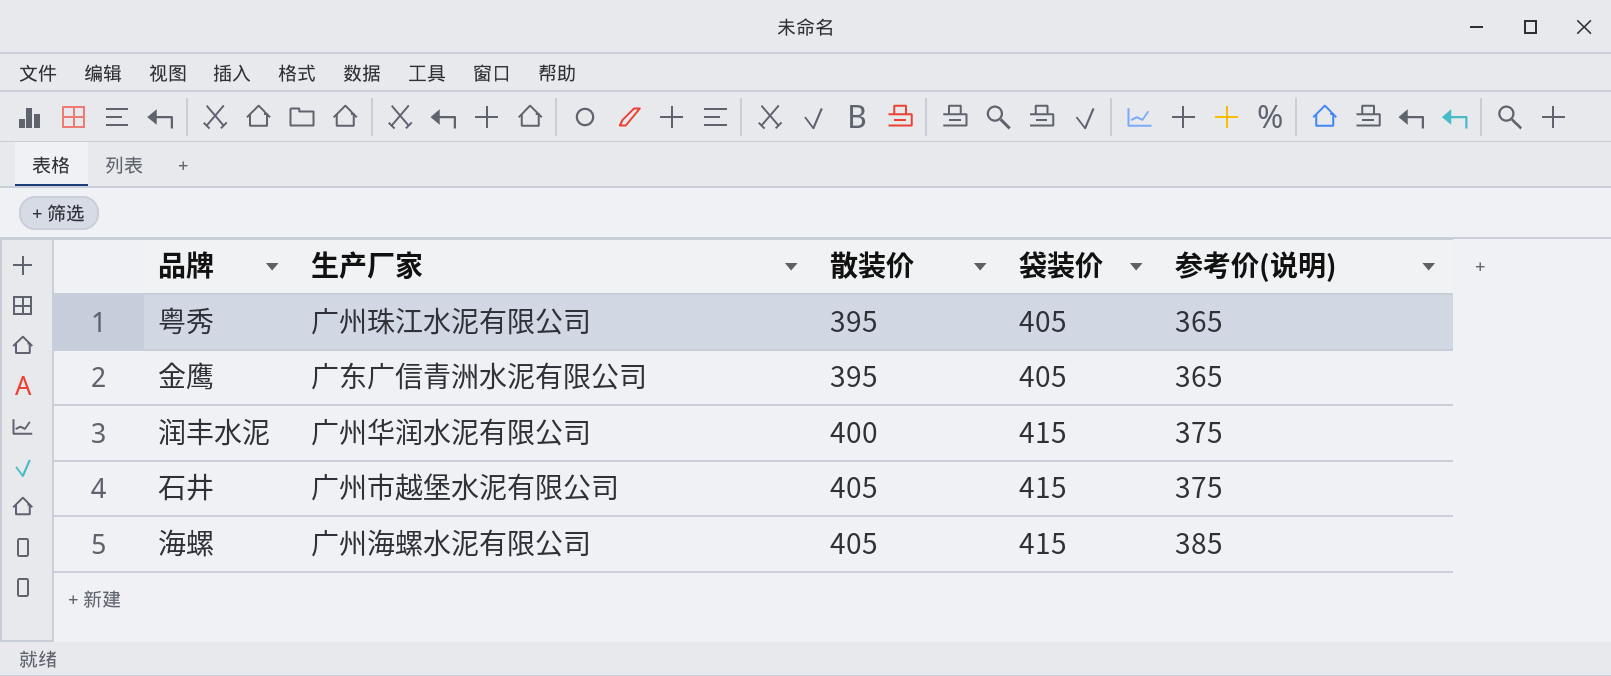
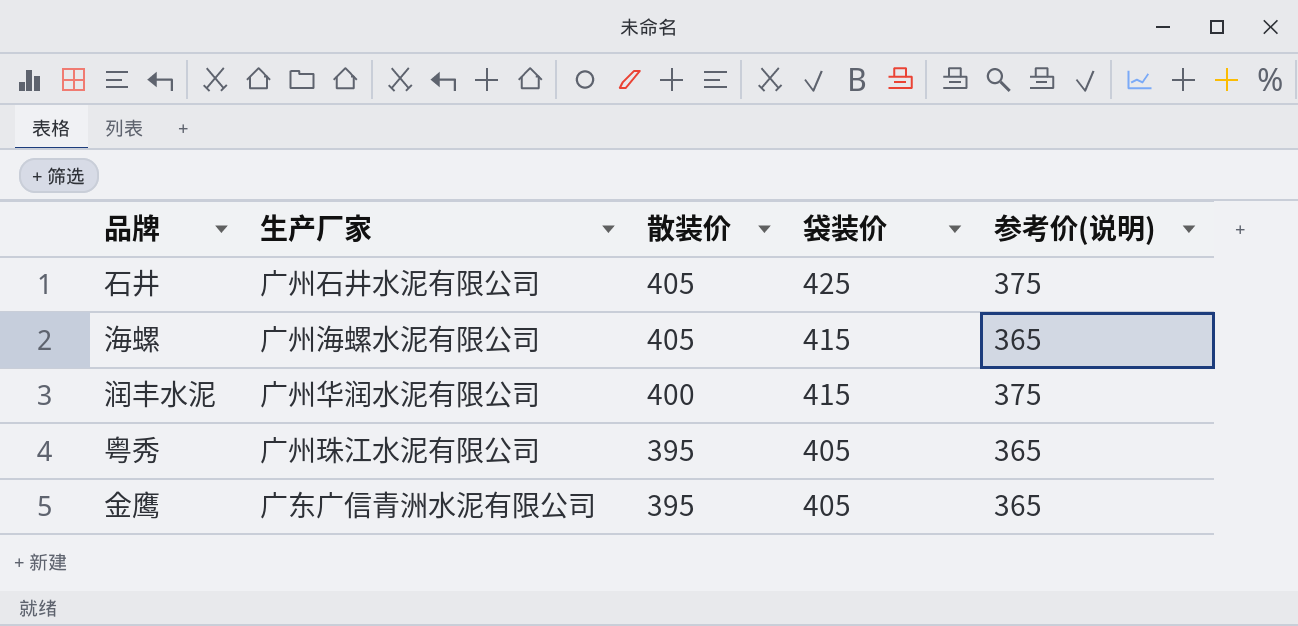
row order: 散装价 ascending -> 散装价 descending
石井 | 生产厂家: 广州市越堡水泥有限公司 -> 广州石井水泥有限公司
石井 | 袋装价: 415 -> 425
海螺 | 参考价(说明): 385 -> 365

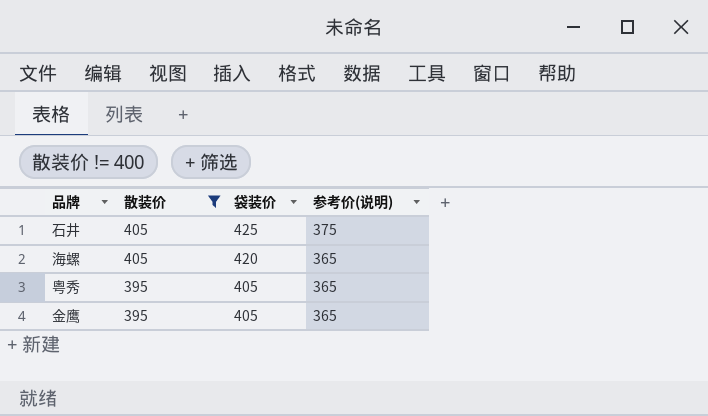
filter: none -> 散装价 != 400
column 生产厂家 | position: 2 -> none
海螺 | 袋装价: 415 -> 420

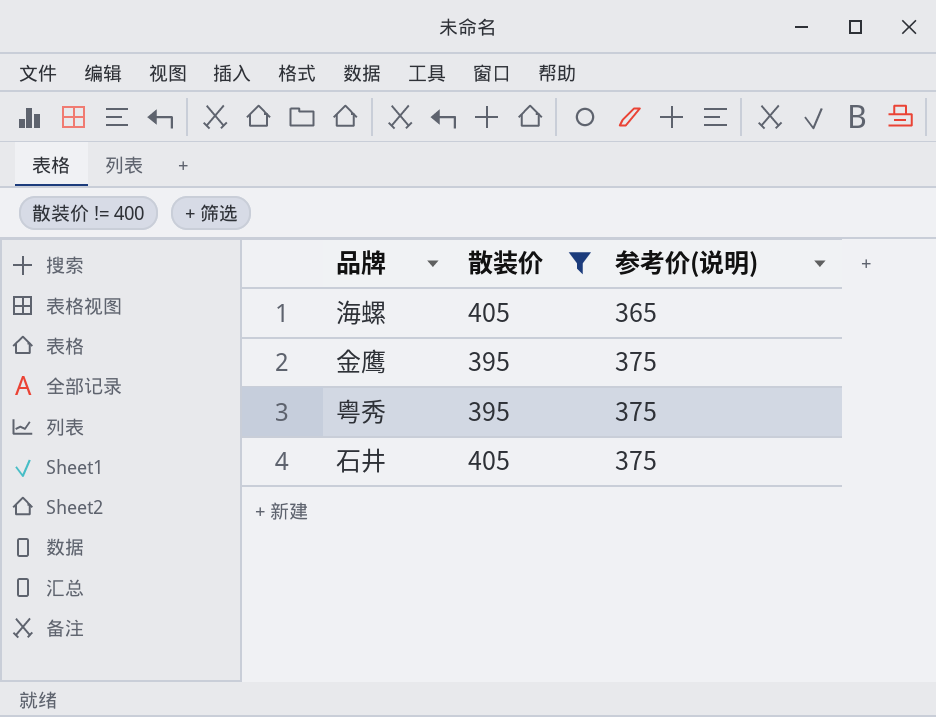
row order: 散装价 descending -> 参考价(说明) ascending
column 袋装价 | position: 3 -> none
金鹰 | 参考价(说明): 365 -> 375
粤秀 | 参考价(说明): 365 -> 375

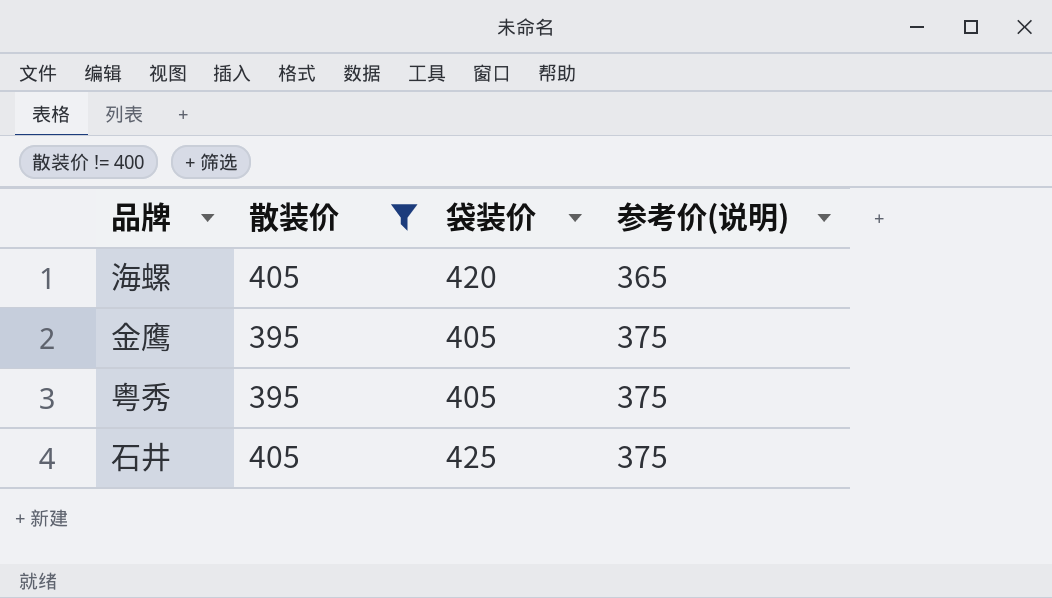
column 袋装价 | position: none -> 3

